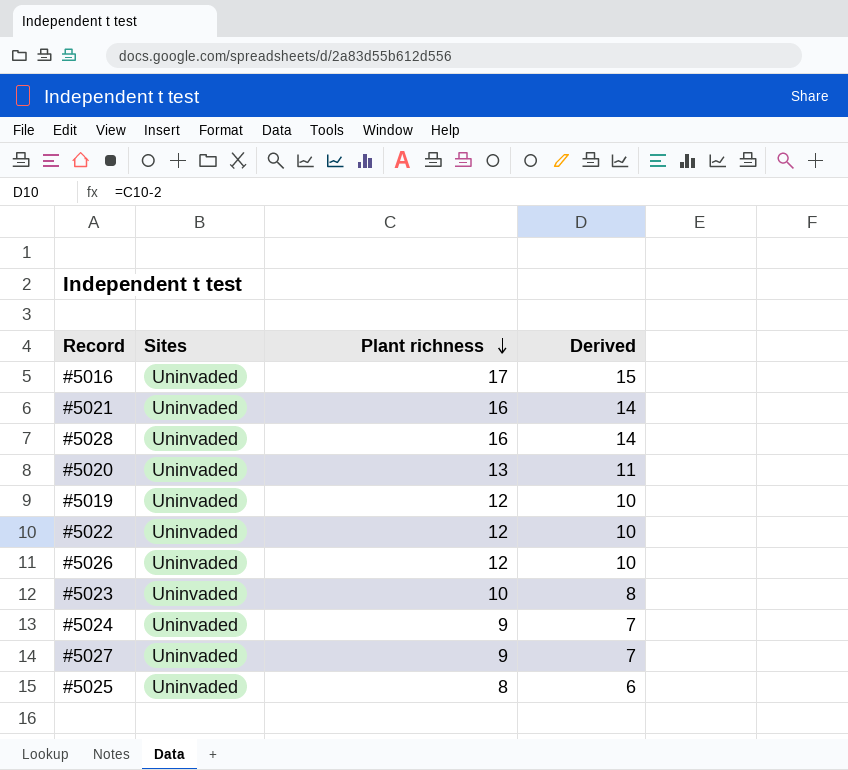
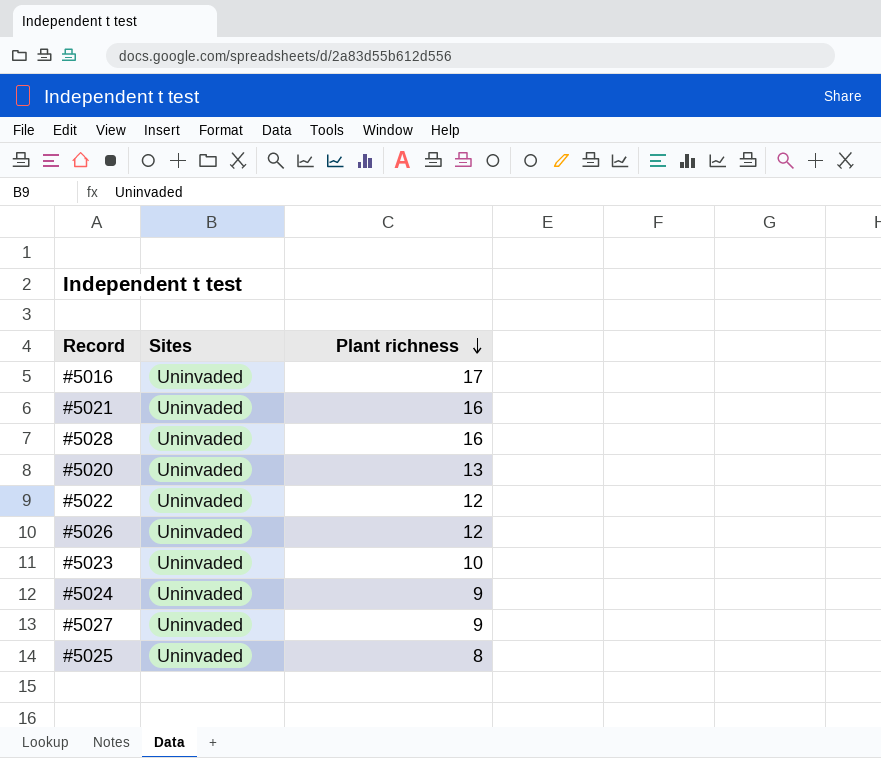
column Derived | formula: [Plant richness] - 2 -> none
row #5019: Uninvaded | 12 | 10 -> none

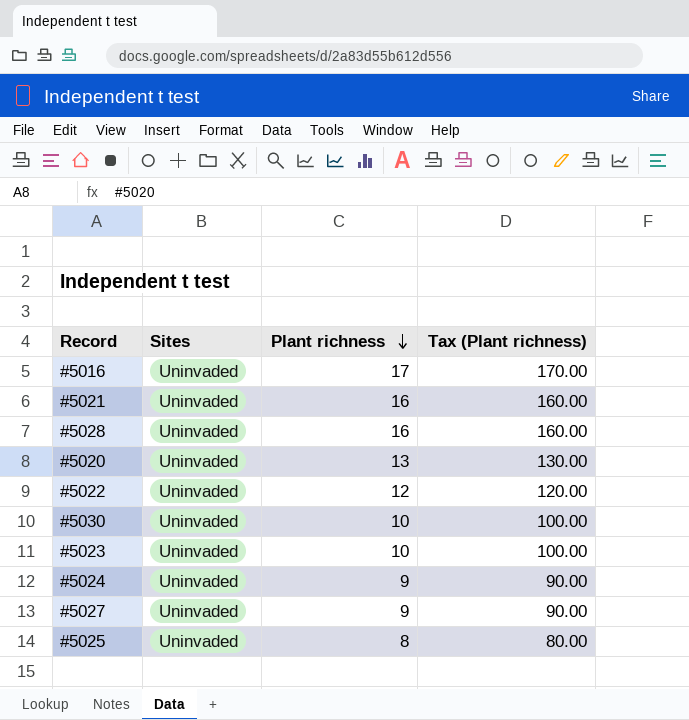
column Tax (Plant richness) | formula: none -> [Plant richness] * 10
row #5026: Uninvaded | 12 -> none
row #5030: none -> Uninvaded | 10 | 100.00

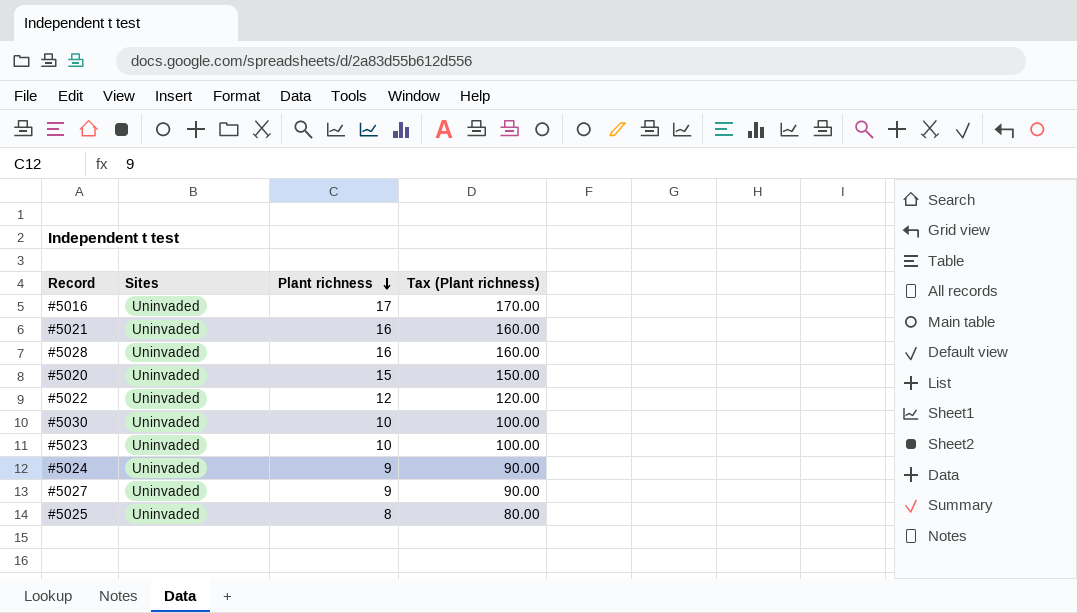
#5020 | Plant richness: 13 -> 15
#5020 | Tax (Plant richness): 130.00 -> 150.00

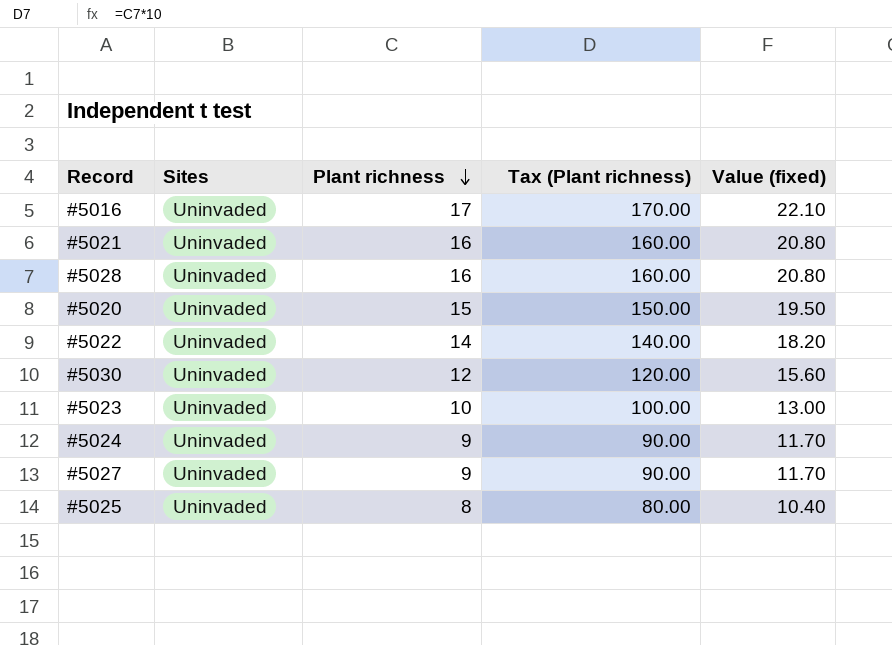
column Value (fixed) | formula: none -> [Plant richness] * 1.3
#5022 | Plant richness: 12 -> 14
#5022 | Tax (Plant richness): 120.00 -> 140.00
#5030 | Plant richness: 10 -> 12
#5030 | Tax (Plant richness): 100.00 -> 120.00

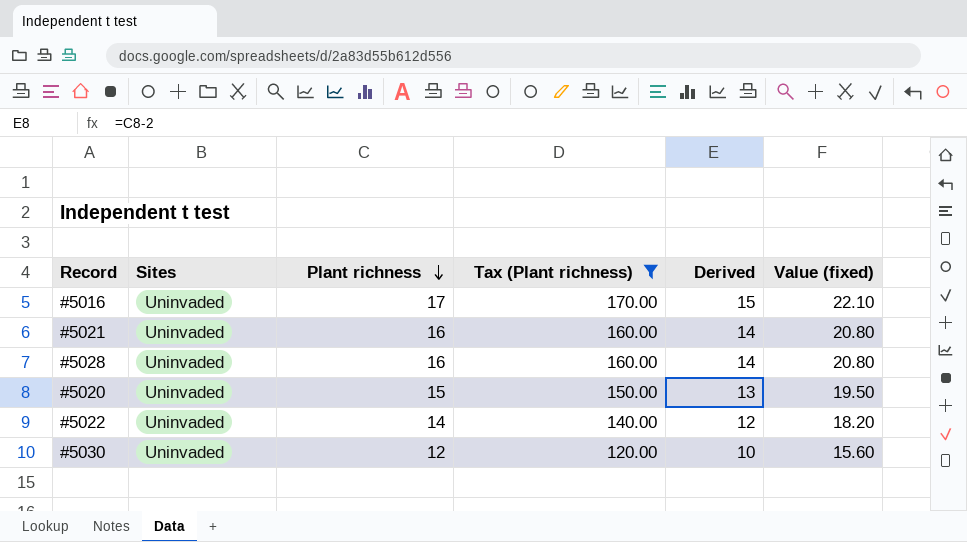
filter: none -> Tax (Plant richness) >= 120.00
column Derived | formula: none -> [Plant richness] - 2

